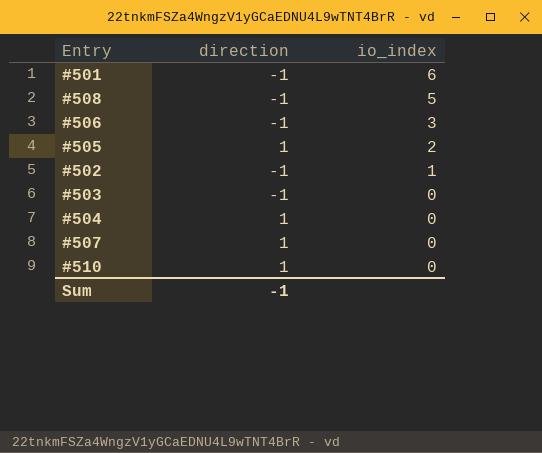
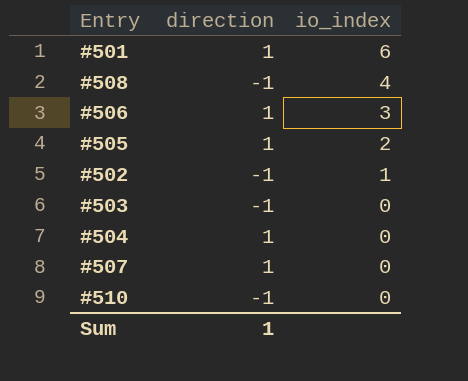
#501 | direction: -1 -> 1
#508 | io_index: 5 -> 4
#506 | direction: -1 -> 1
#510 | direction: 1 -> -1
Sum | direction: -1 -> 1

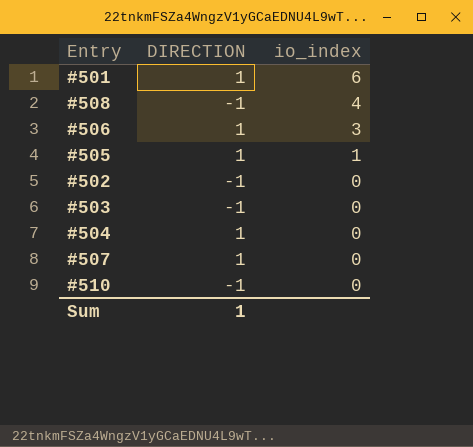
column name: direction -> DIRECTION
#505 | io_index: 2 -> 1
#502 | io_index: 1 -> 0

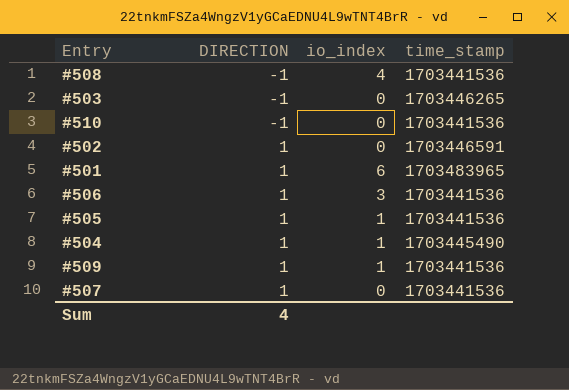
row order: io_index descending -> DIRECTION ascending
column time_stamp | position: none -> 4
#502 | DIRECTION: -1 -> 1
#504 | io_index: 0 -> 1
row #509: none -> 1 | 1 | 1703441536
Sum | DIRECTION: 1 -> 4

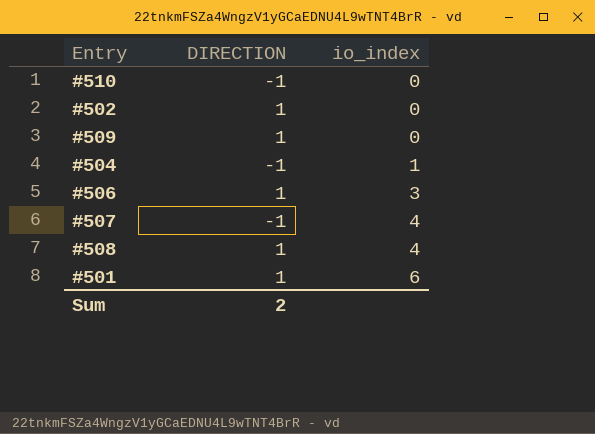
row order: DIRECTION ascending -> io_index ascending
column time_stamp | position: 4 -> none
row #503: -1 | 0 | 1703446265 -> none
row #505: 1 | 1 | 1703441536 -> none
#509 | io_index: 1 -> 0
#504 | DIRECTION: 1 -> -1
#507 | DIRECTION: 1 -> -1
#507 | io_index: 0 -> 4
#508 | DIRECTION: -1 -> 1
Sum | DIRECTION: 4 -> 2

